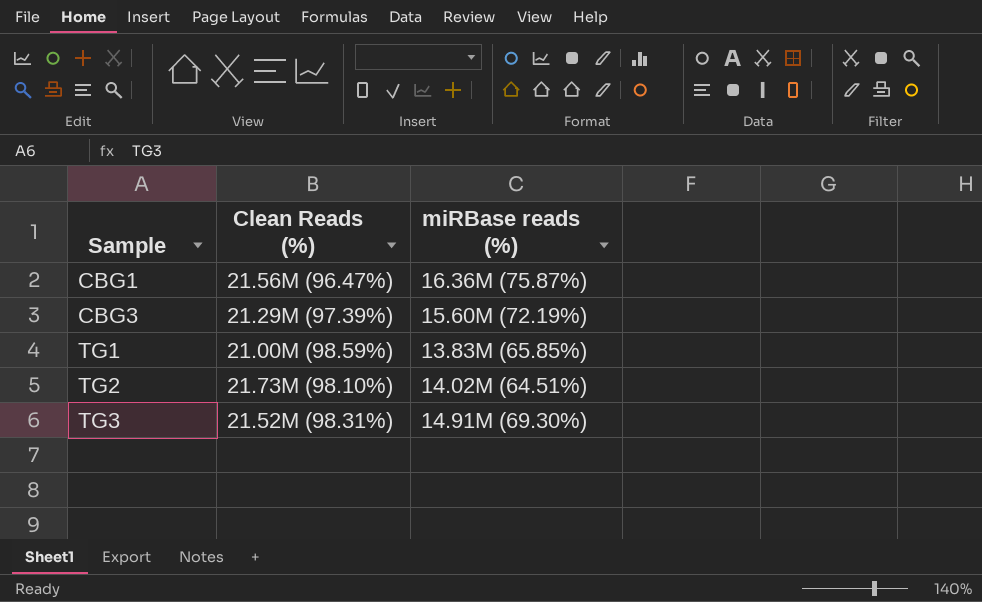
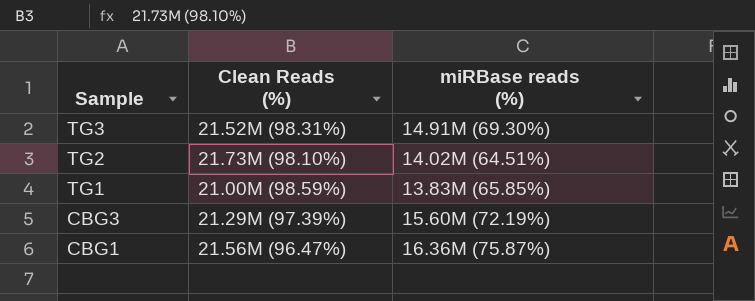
row order: Sample ascending -> Sample descending

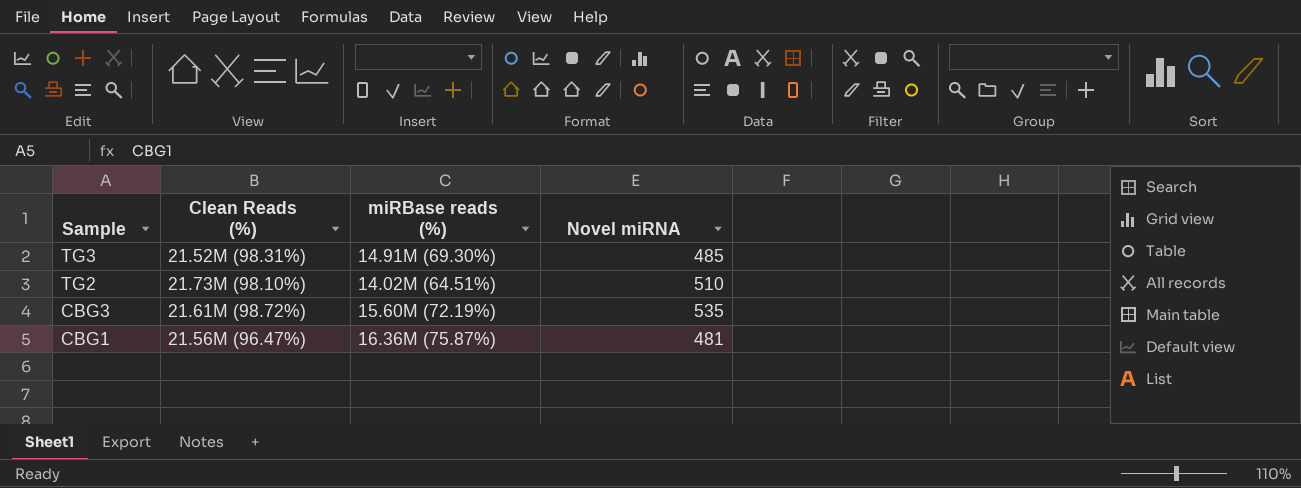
column Novel miRNA | position: none -> 4
row TG1: 21.00M (98.59%) | 13.83M (65.85%) -> none
CBG3 | Clean Reads (%): 21.29M (97.39%) -> 21.61M (98.72%)

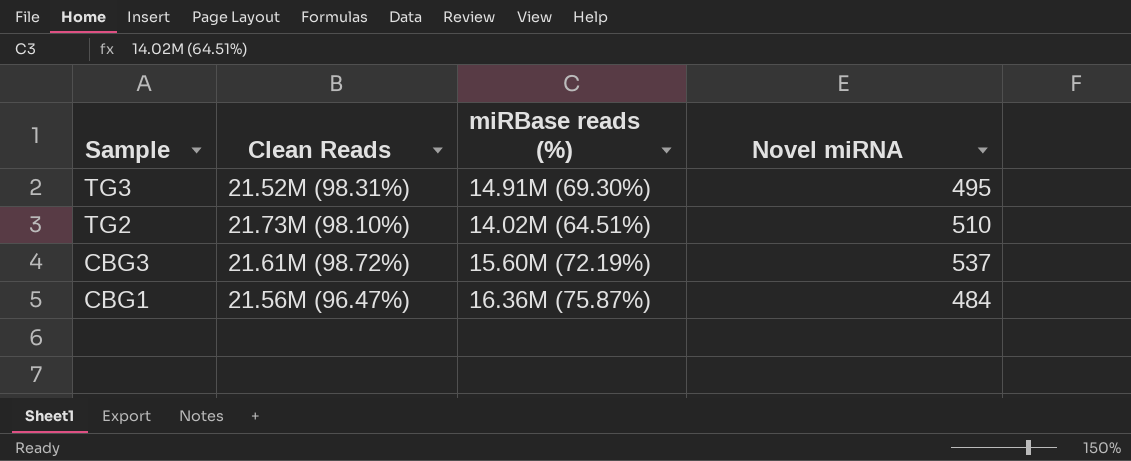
column name: Clean Reads (%) -> Clean Reads
TG3 | Novel miRNA: 485 -> 495
CBG3 | Novel miRNA: 535 -> 537
CBG1 | Novel miRNA: 481 -> 484

